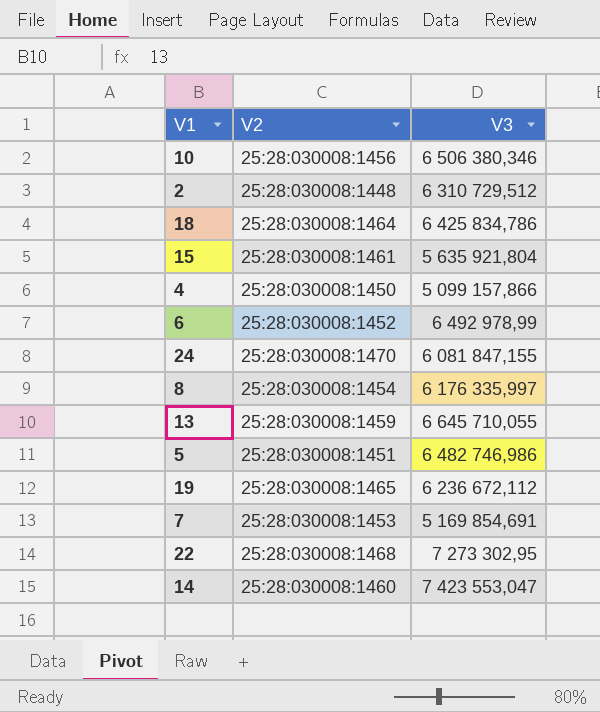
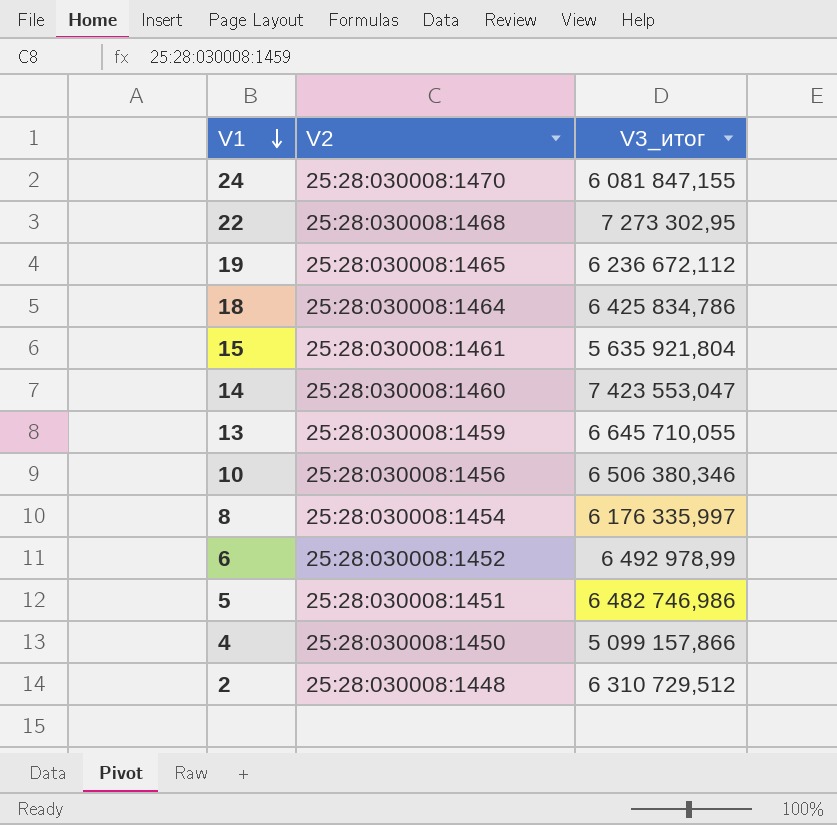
row order: none -> V1 descending
column name: V3 -> V3_итог
row 7: 25:28:030008:1453 | 5 169 854,691 -> none

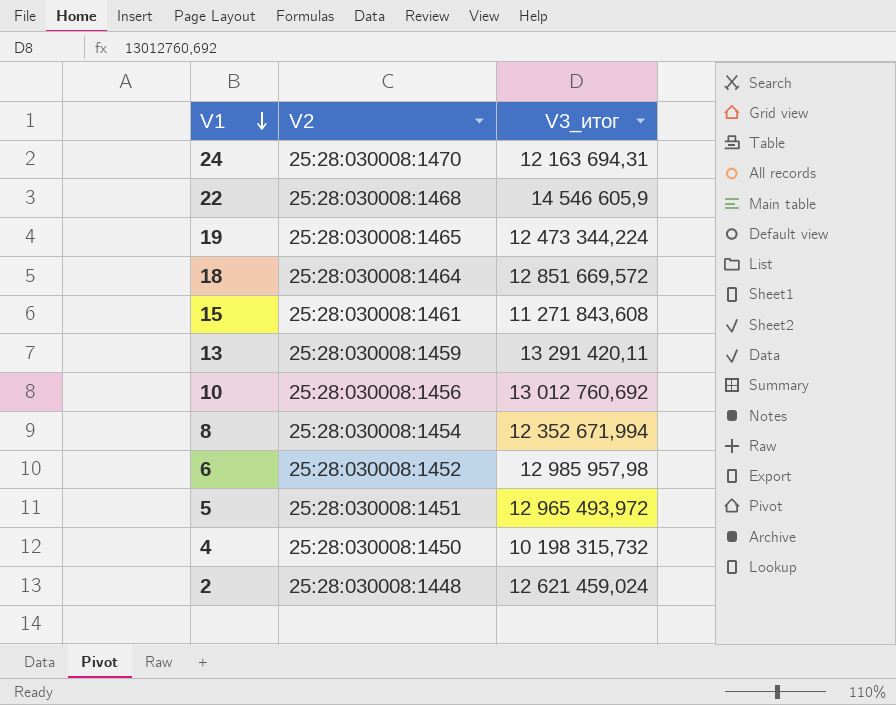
row 14: 25:28:030008:1460 | 7 423 553,047 -> none
24 | V3_итог: 6 081 847,155 -> 12 163 694,31
22 | V3_итог: 7 273 302,95 -> 14 546 605,9
19 | V3_итог: 6 236 672,112 -> 12 473 344,224
18 | V3_итог: 6 425 834,786 -> 12 851 669,572
15 | V3_итог: 5 635 921,804 -> 11 271 843,608
13 | V3_итог: 6 645 710,055 -> 13 291 420,11
10 | V3_итог: 6 506 380,346 -> 13 012 760,692
8 | V3_итог: 6 176 335,997 -> 12 352 671,994
6 | V3_итог: 6 492 978,99 -> 12 985 957,98
5 | V3_итог: 6 482 746,986 -> 12 965 493,972
4 | V3_итог: 5 099 157,866 -> 10 198 315,732
2 | V3_итог: 6 310 729,512 -> 12 621 459,024

